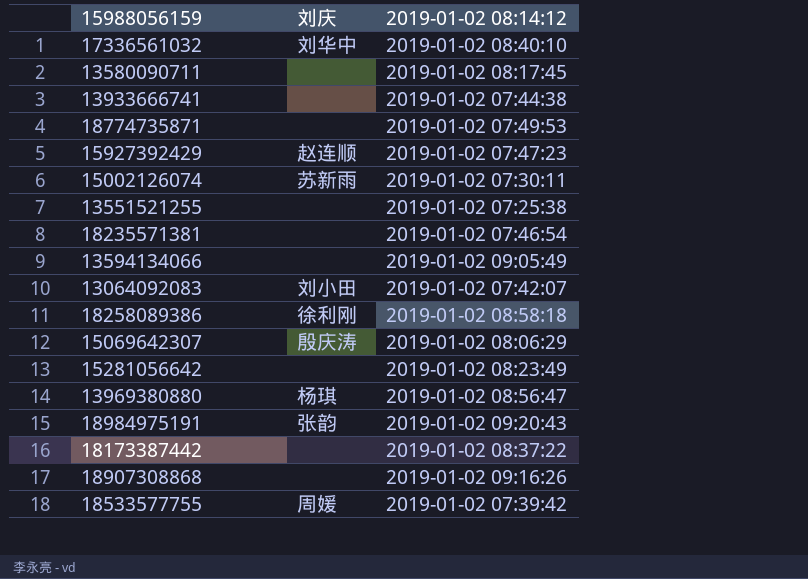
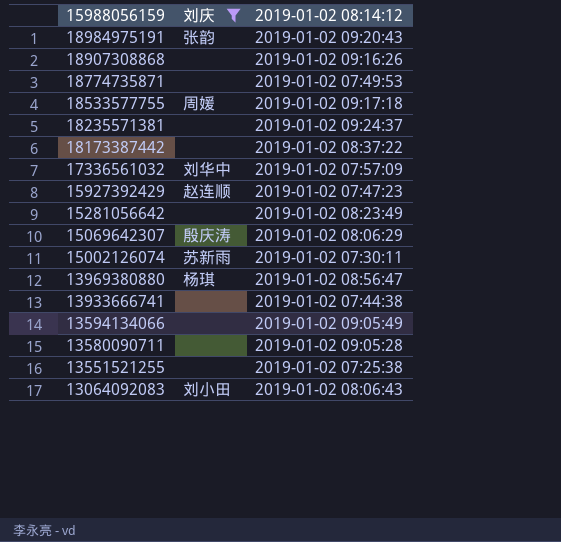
filter: none -> 刘庆 != 徐利刚
row order: none -> 15988056159 descending
18533577755 | 2019-01-02 08:14:12: 2019-01-02 07:39:42 -> 2019-01-02 09:17:18
18235571381 | 2019-01-02 08:14:12: 2019-01-02 07:46:54 -> 2019-01-02 09:24:37
17336561032 | 2019-01-02 08:14:12: 2019-01-02 08:40:10 -> 2019-01-02 07:57:09
13580090711 | 2019-01-02 08:14:12: 2019-01-02 08:17:45 -> 2019-01-02 09:05:28
13064092083 | 2019-01-02 08:14:12: 2019-01-02 07:42:07 -> 2019-01-02 08:06:43

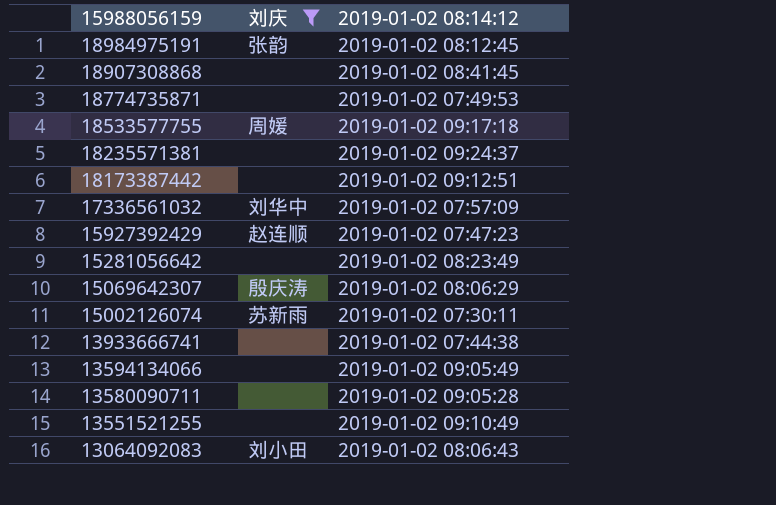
row 13969380880: 杨琪 | 2019-01-02 08:56:47 -> none
18984975191 | 2019-01-02 08:14:12: 2019-01-02 09:20:43 -> 2019-01-02 08:12:45
18907308868 | 2019-01-02 08:14:12: 2019-01-02 09:16:26 -> 2019-01-02 08:41:45
18173387442 | 2019-01-02 08:14:12: 2019-01-02 08:37:22 -> 2019-01-02 09:12:51
13551521255 | 2019-01-02 08:14:12: 2019-01-02 07:25:38 -> 2019-01-02 09:10:49

